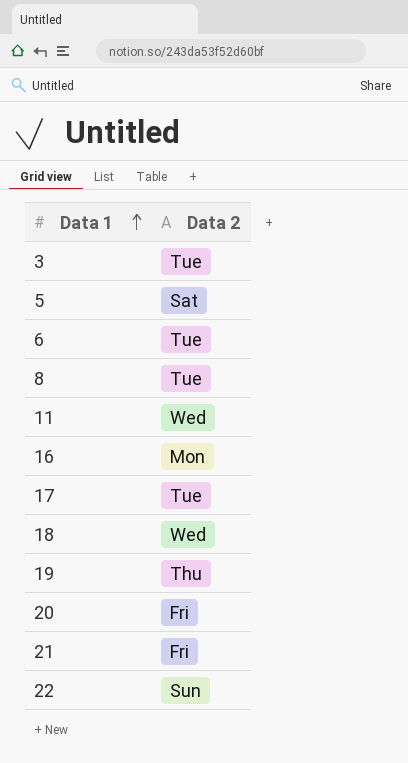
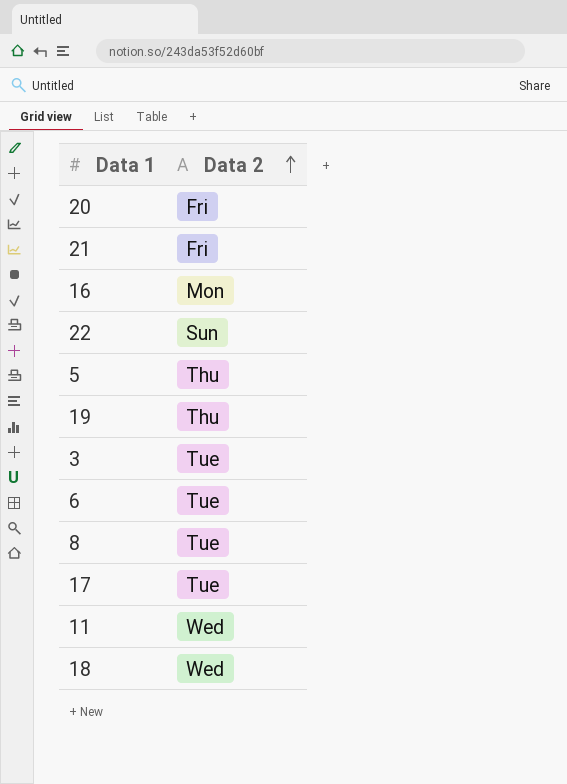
row order: Data 1 ascending -> Data 2 ascending
5 | Data 2: Sat -> Thu

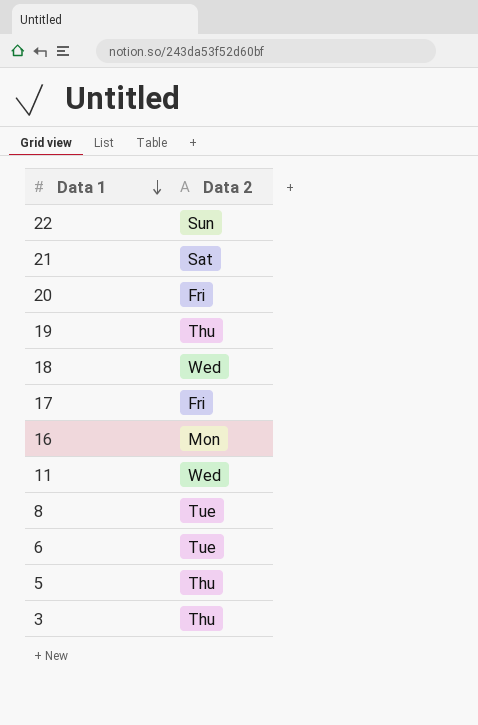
row order: Data 2 ascending -> Data 1 descending
21 | Data 2: Fri -> Sat
17 | Data 2: Tue -> Fri
3 | Data 2: Tue -> Thu

